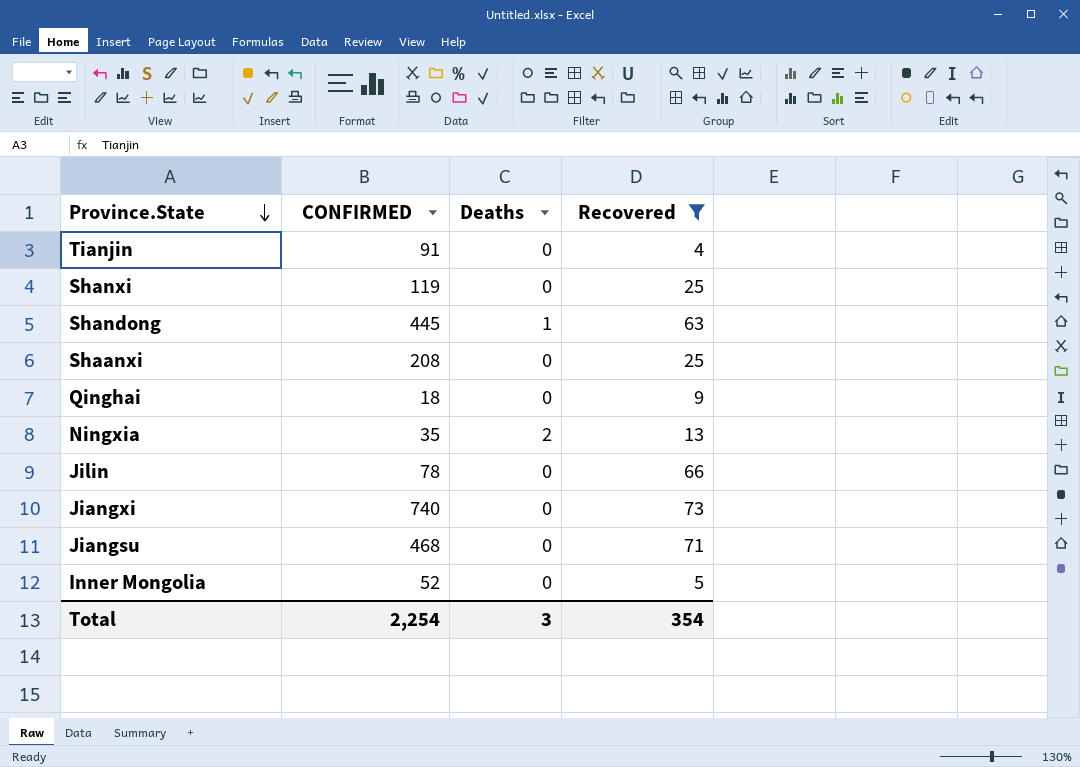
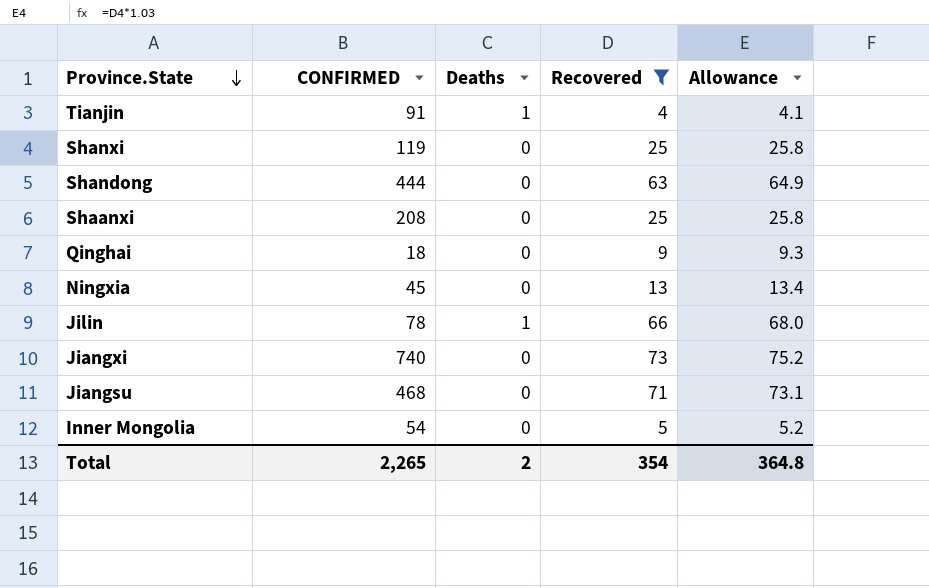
column Allowance | formula: none -> [Recovered] * 1.03
Tianjin | Deaths: 0 -> 1
Shandong | CONFIRMED: 445 -> 444
Shandong | Deaths: 1 -> 0
Ningxia | CONFIRMED: 35 -> 45
Ningxia | Deaths: 2 -> 0
Jilin | Deaths: 0 -> 1
Inner Mongolia | CONFIRMED: 52 -> 54
Total | CONFIRMED: 2,254 -> 2,265
Total | Deaths: 3 -> 2

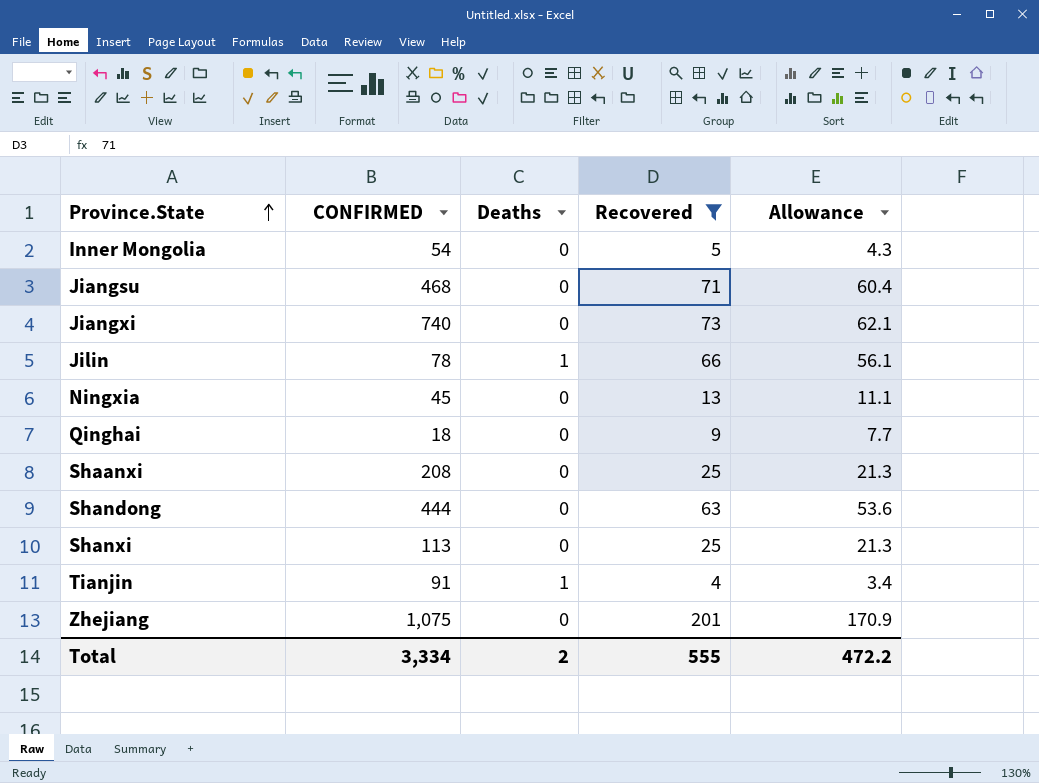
row order: Province.State descending -> Province.State ascending
column Allowance | formula: [Recovered] * 1.03 -> [Recovered] * 0.85
Shanxi | CONFIRMED: 119 -> 113
row Zhejiang: none -> 1,075 | 0 | 201 | 170.9
Total | CONFIRMED: 2,265 -> 3,334
Total | Recovered: 354 -> 555
Total | Allowance: 364.8 -> 472.2

